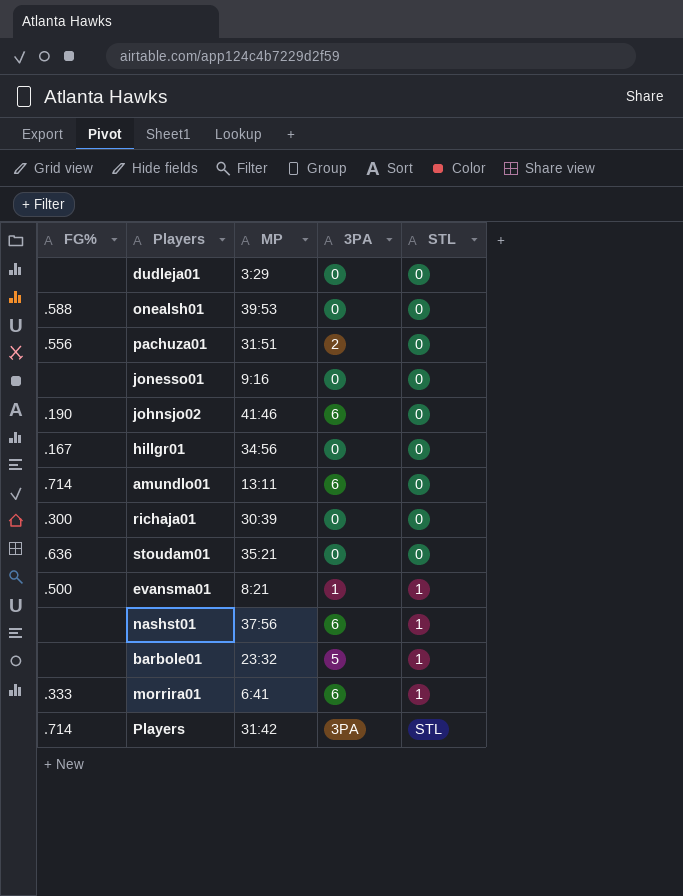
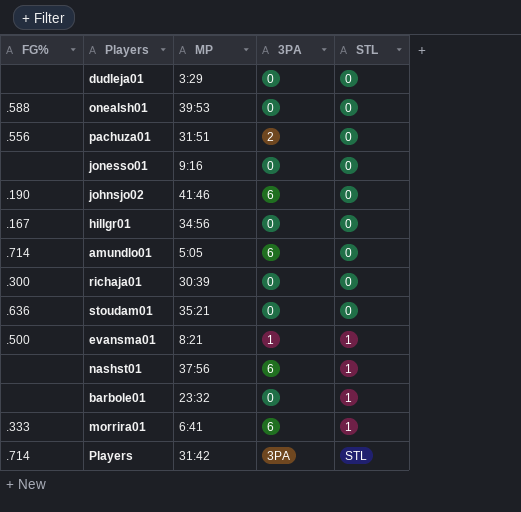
amundlo01 | MP: 13:11 -> 5:05
barbole01 | 3PA: 5 -> 0

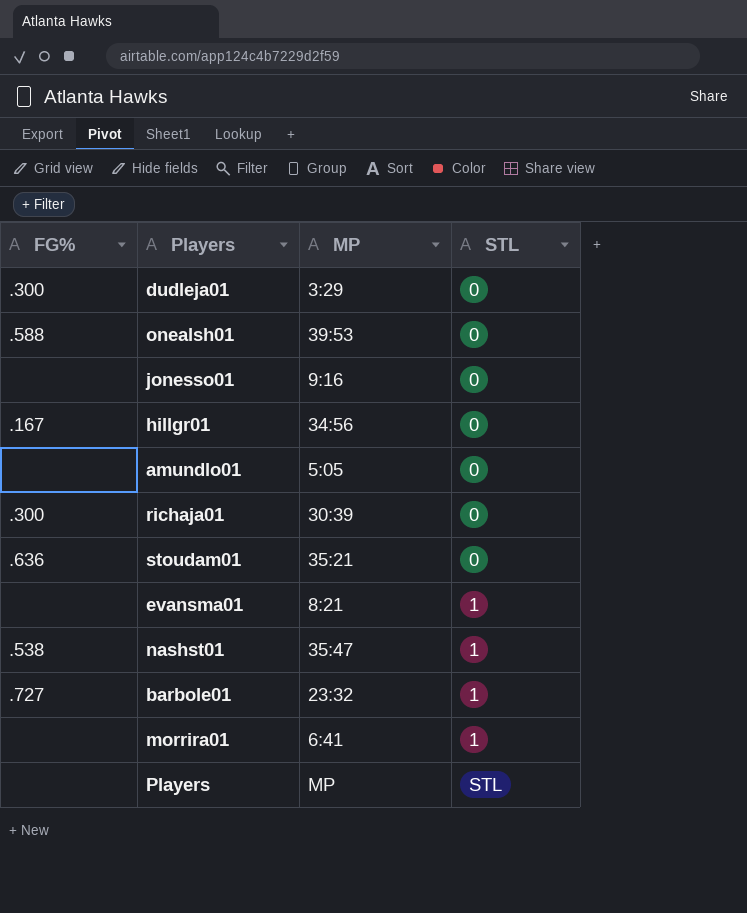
column 3PA | position: 4 -> none
row pachuza01: .556 | 31:51 | 2 | 0 -> none
row johnsjo02: .190 | 41:46 | 6 | 0 -> none
dudleja01 | FG%: none -> .300
amundlo01 | FG%: .714 -> none
evansma01 | FG%: .500 -> none
nashst01 | FG%: none -> .538
nashst01 | MP: 37:56 -> 35:47
barbole01 | FG%: none -> .727
morrira01 | FG%: .333 -> none
Players | FG%: .714 -> none
Players | MP: 31:42 -> MP

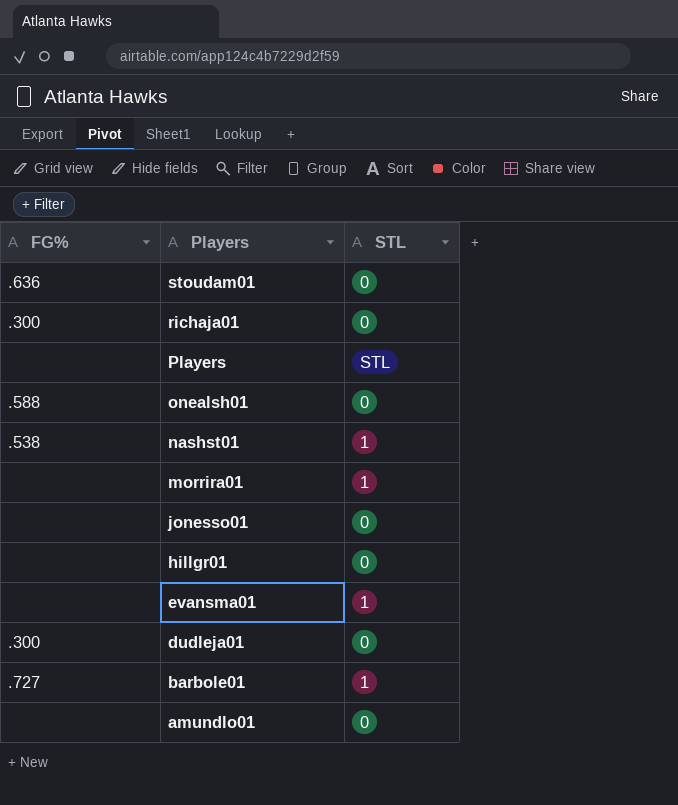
row order: STL ascending -> Players descending
column MP | position: 3 -> none
hillgr01 | FG%: .167 -> none

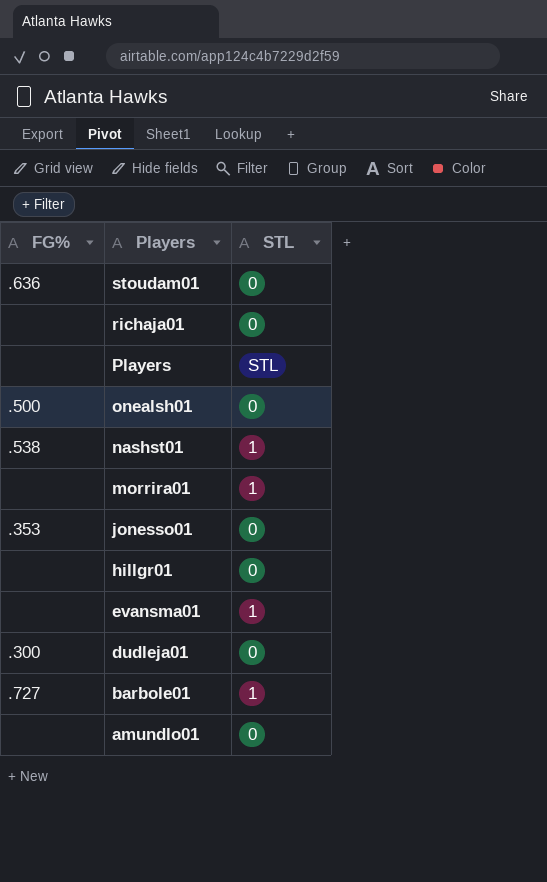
richaja01 | FG%: .300 -> none
onealsh01 | FG%: .588 -> .500
jonesso01 | FG%: none -> .353

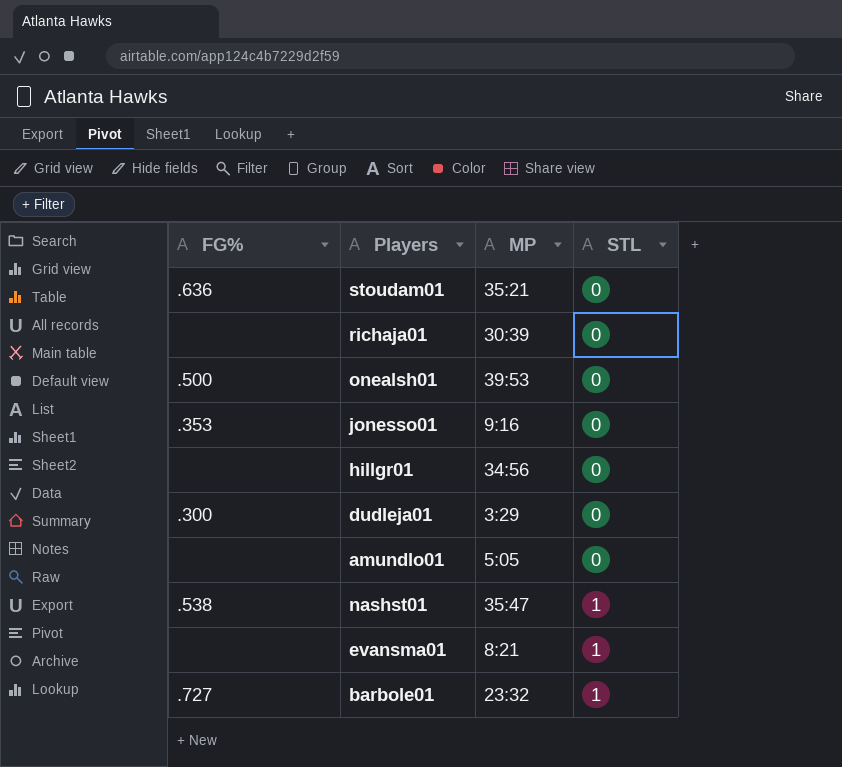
row order: Players descending -> STL ascending
column MP | position: none -> 3
row Players: none | STL -> none
row morrira01: none | 1 -> none

